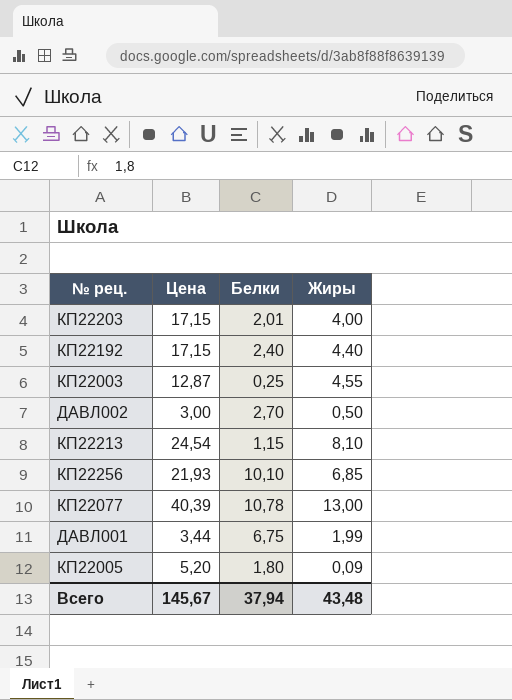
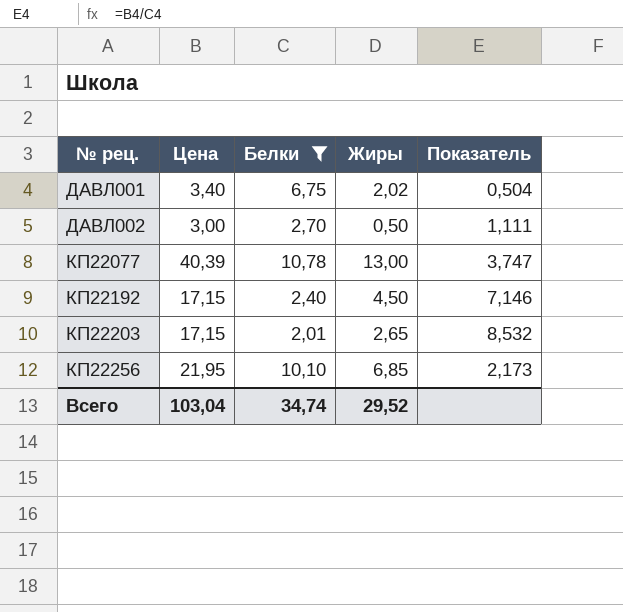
filter: none -> Белки >= 2,01
row order: none -> № рец. ascending
column Показатель | formula: none -> [Цена] / [Белки]
ДАВЛ001 | Цена: 3,44 -> 3,40
ДАВЛ001 | Жиры: 1,99 -> 2,02
КП22192 | Жиры: 4,40 -> 4,50
КП22203 | Жиры: 4,00 -> 2,65
КП22256 | Цена: 21,93 -> 21,95
Всего | Цена: 145,67 -> 103,04
Всего | Белки: 37,94 -> 34,74
Всего | Жиры: 43,48 -> 29,52

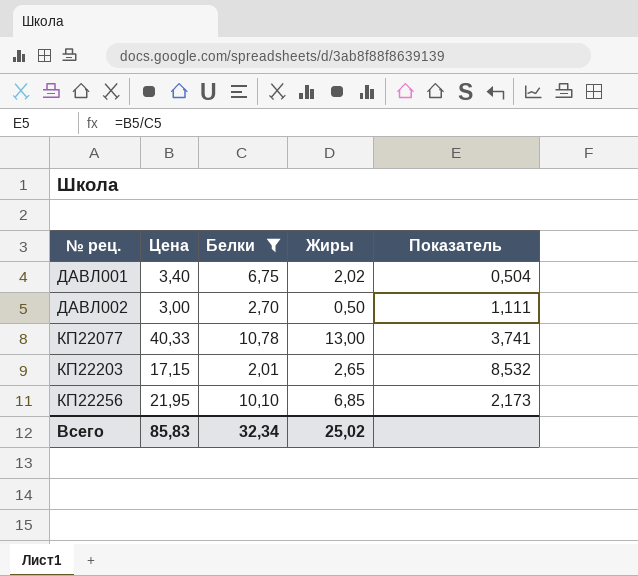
row КП22192: 17,15 | 2,40 | 4,50 | 7,146 -> none
КП22077 | Цена: 40,39 -> 40,33
КП22077 | Показатель: 3,747 -> 3,741
Всего | Цена: 103,04 -> 85,83
Всего | Белки: 34,74 -> 32,34
Всего | Жиры: 29,52 -> 25,02

